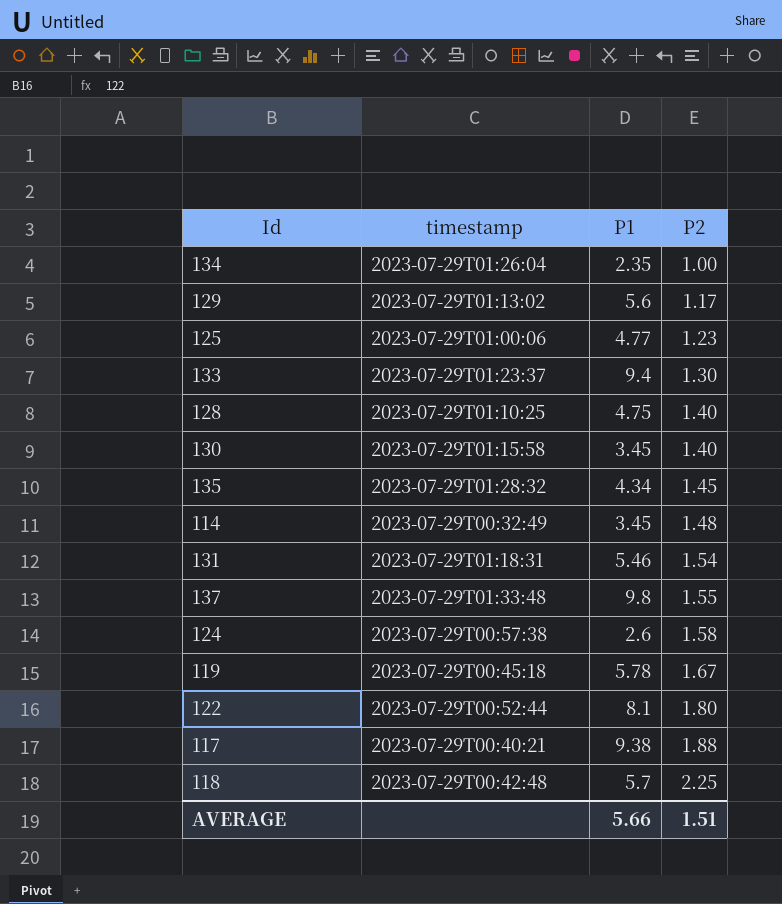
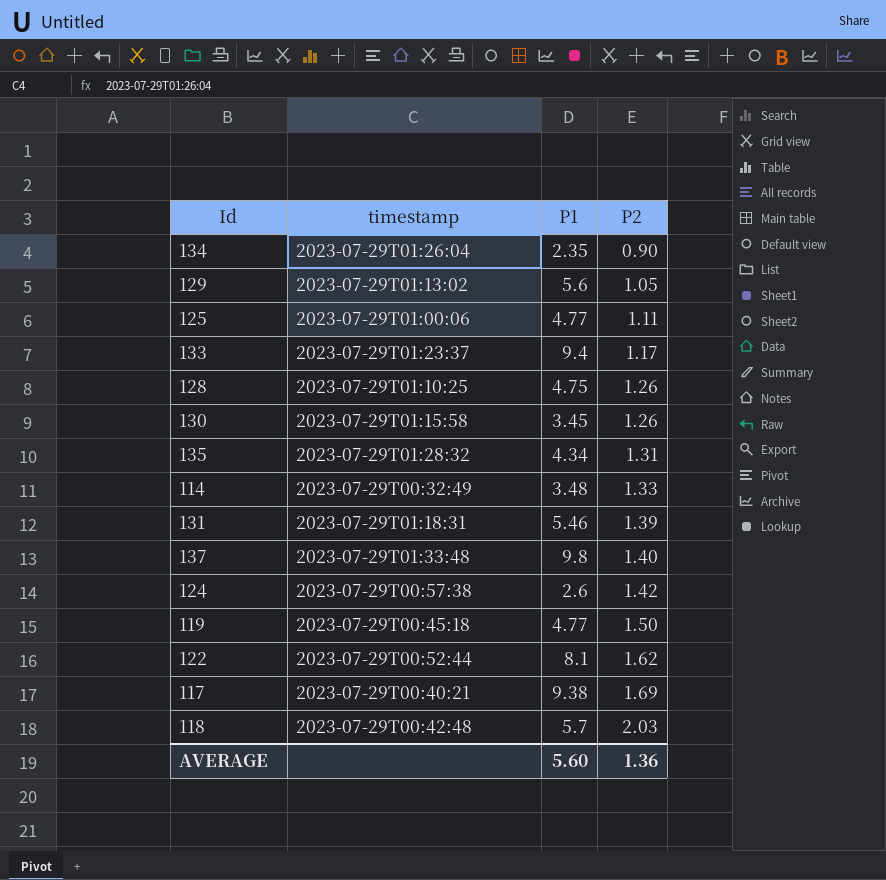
134 | P2: 1.00 -> 0.90
129 | P2: 1.17 -> 1.05
125 | P2: 1.23 -> 1.11
133 | P2: 1.30 -> 1.17
128 | P2: 1.40 -> 1.26
130 | P2: 1.40 -> 1.26
135 | P2: 1.45 -> 1.31
114 | P1: 3.45 -> 3.48
114 | P2: 1.48 -> 1.33
131 | P2: 1.54 -> 1.39
137 | P2: 1.55 -> 1.40
124 | P2: 1.58 -> 1.42
119 | P1: 5.78 -> 4.77
119 | P2: 1.67 -> 1.50
122 | P2: 1.80 -> 1.62
117 | P2: 1.88 -> 1.69
118 | P2: 2.25 -> 2.03
AVERAGE | P1: 5.66 -> 5.60
AVERAGE | P2: 1.51 -> 1.36

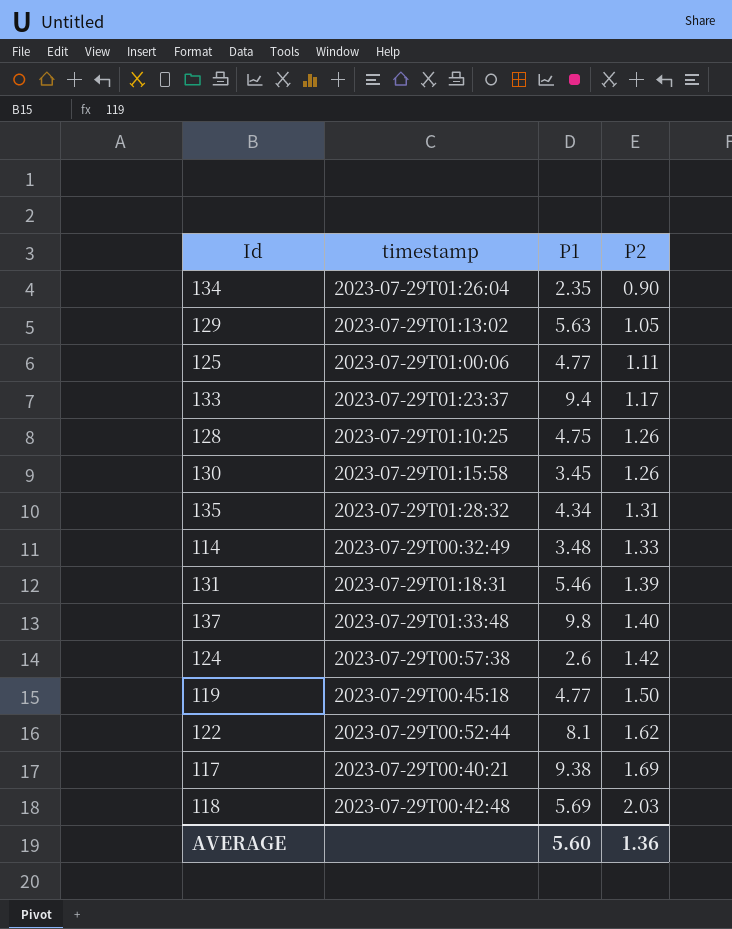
129 | P1: 5.6 -> 5.63
118 | P1: 5.7 -> 5.69

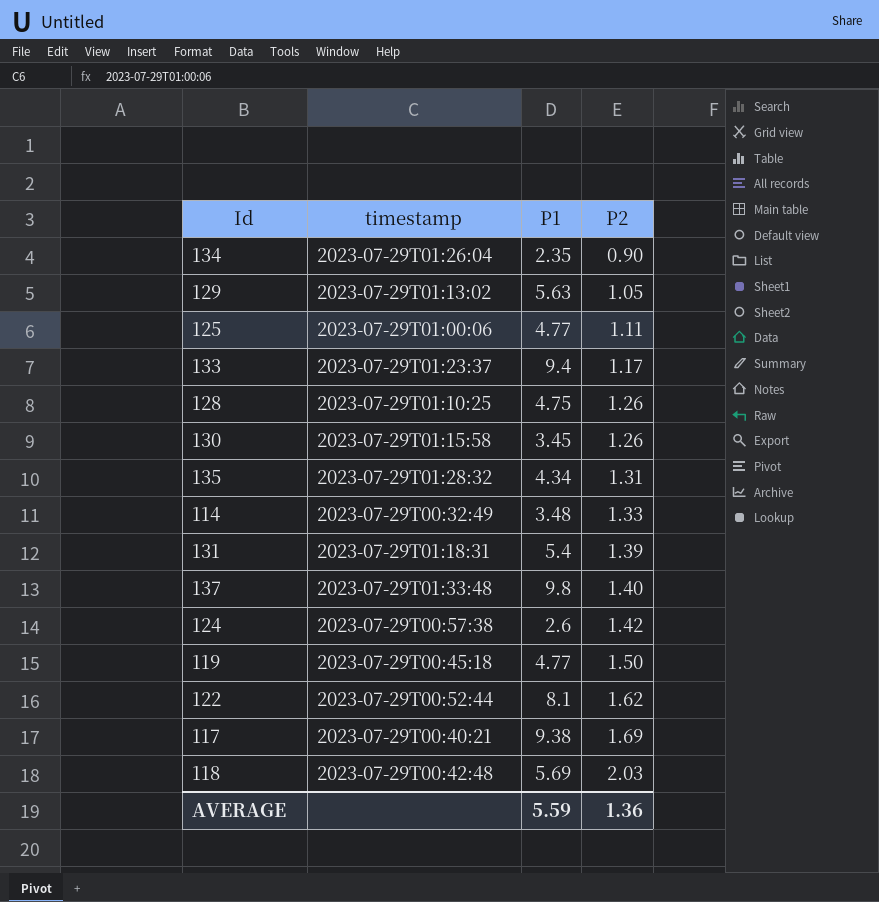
131 | P1: 5.46 -> 5.4
AVERAGE | P1: 5.60 -> 5.59

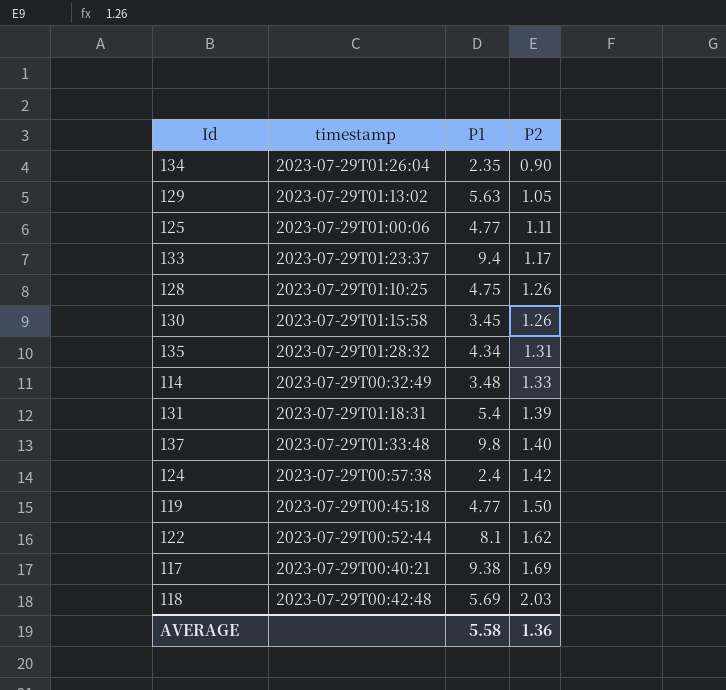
124 | P1: 2.6 -> 2.4
AVERAGE | P1: 5.59 -> 5.58

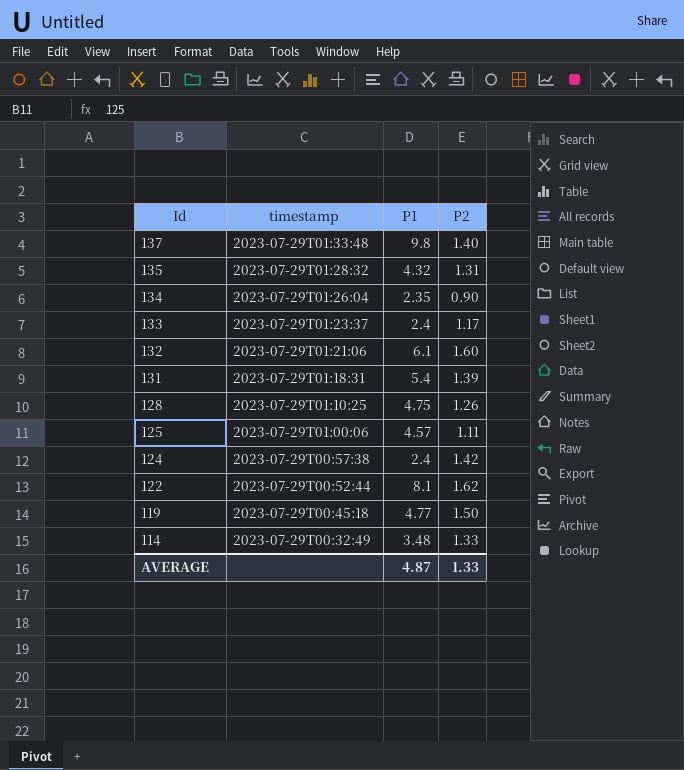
row order: P2 ascending -> Id descending
row 129: 2023-07-29T01:13:02 | 5.63 | 1.05 -> none
row 130: 2023-07-29T01:15:58 | 3.45 | 1.26 -> none
row 117: 2023-07-29T00:40:21 | 9.38 | 1.69 -> none
row 118: 2023-07-29T00:42:48 | 5.69 | 2.03 -> none
135 | P1: 4.34 -> 4.32
133 | P1: 9.4 -> 2.4
row 132: none -> 2023-07-29T01:21:06 | 6.1 | 1.60
125 | P1: 4.77 -> 4.57
AVERAGE | P1: 5.58 -> 4.87
AVERAGE | P2: 1.36 -> 1.33

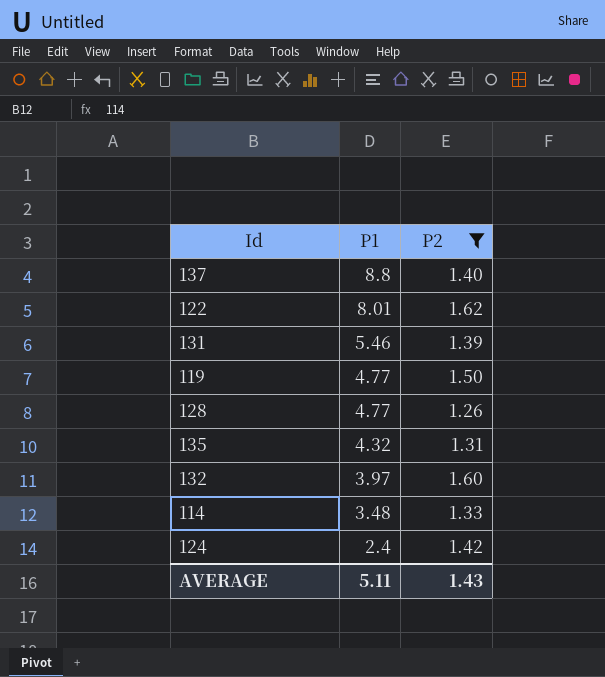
filter: none -> P2 >= 1.26
row order: Id descending -> P1 descending
column timestamp | position: 2 -> none
137 | P1: 9.8 -> 8.8
122 | P1: 8.1 -> 8.01
131 | P1: 5.4 -> 5.46
128 | P1: 4.75 -> 4.77
132 | P1: 6.1 -> 3.97
AVERAGE | P1: 4.87 -> 5.11
AVERAGE | P2: 1.33 -> 1.43

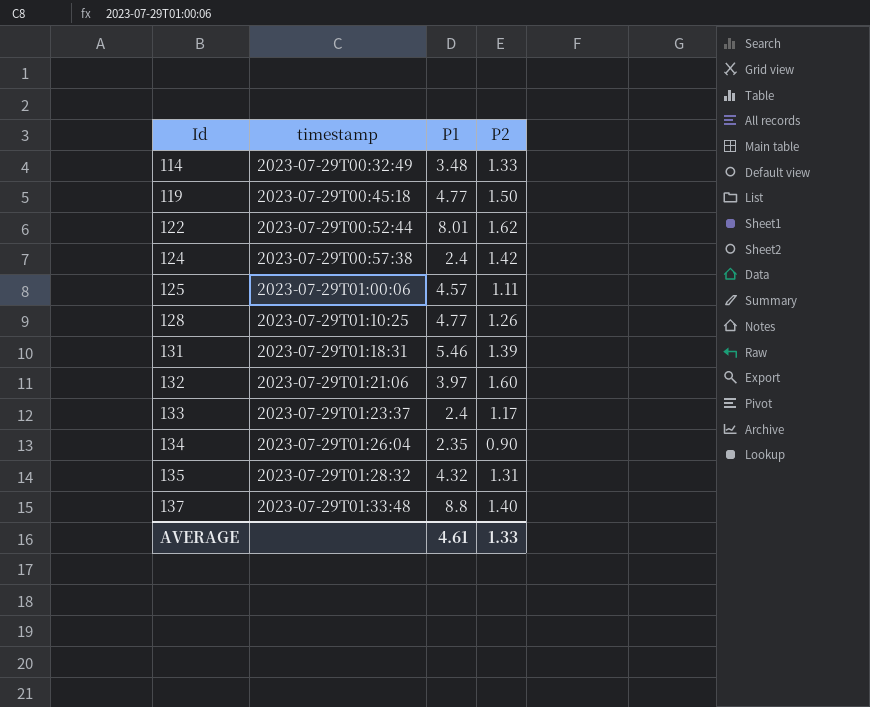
filter: P2 >= 1.26 -> none
row order: P1 descending -> Id ascending
column timestamp | position: none -> 2
AVERAGE | P1: 5.11 -> 4.61
AVERAGE | P2: 1.43 -> 1.33

